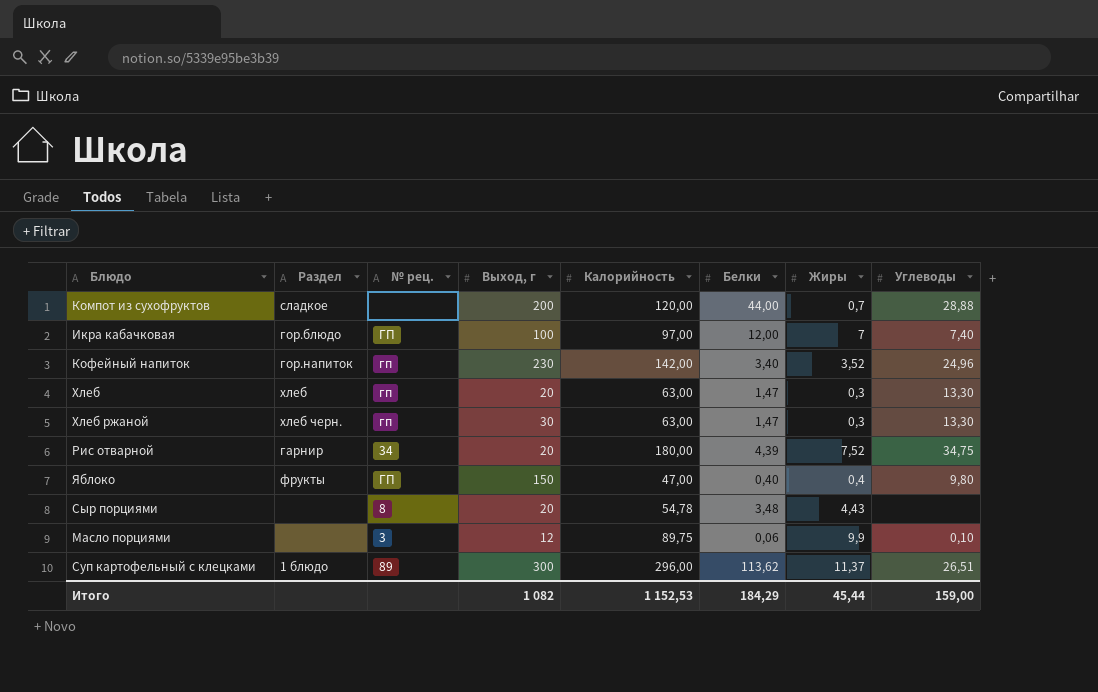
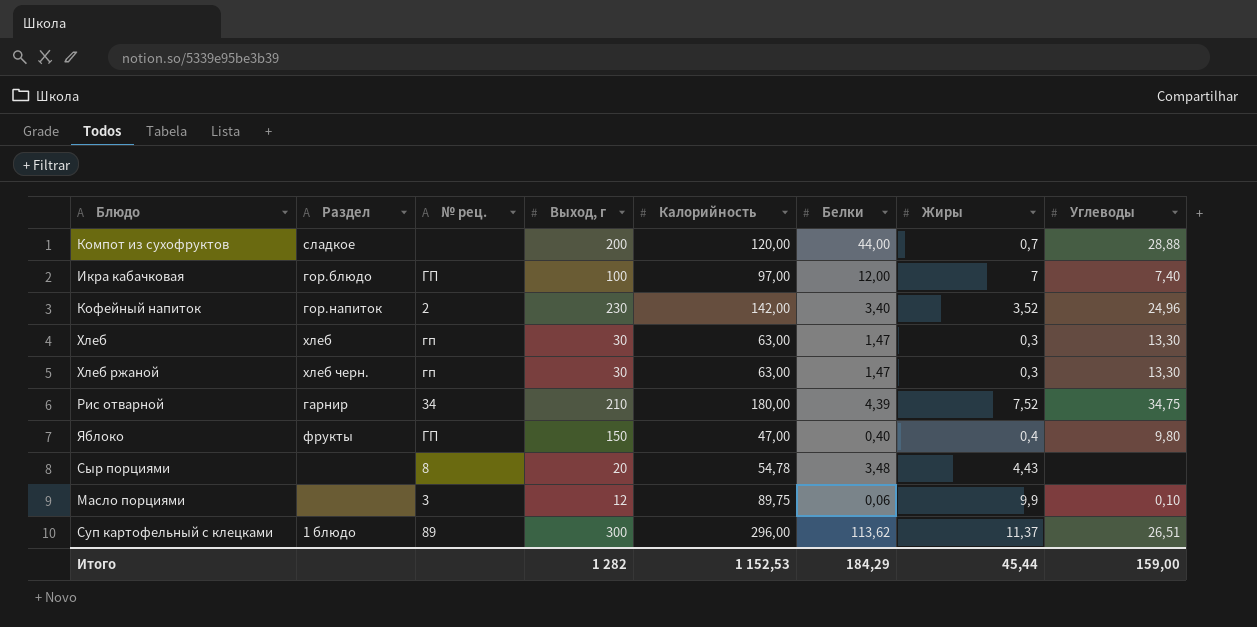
Кофейный напиток | № рец.: гп -> 2
Хлеб | Выход, г: 20 -> 30
Рис отварной | Выход, г: 20 -> 210
Итого | Выход, г: 1 082 -> 1 282

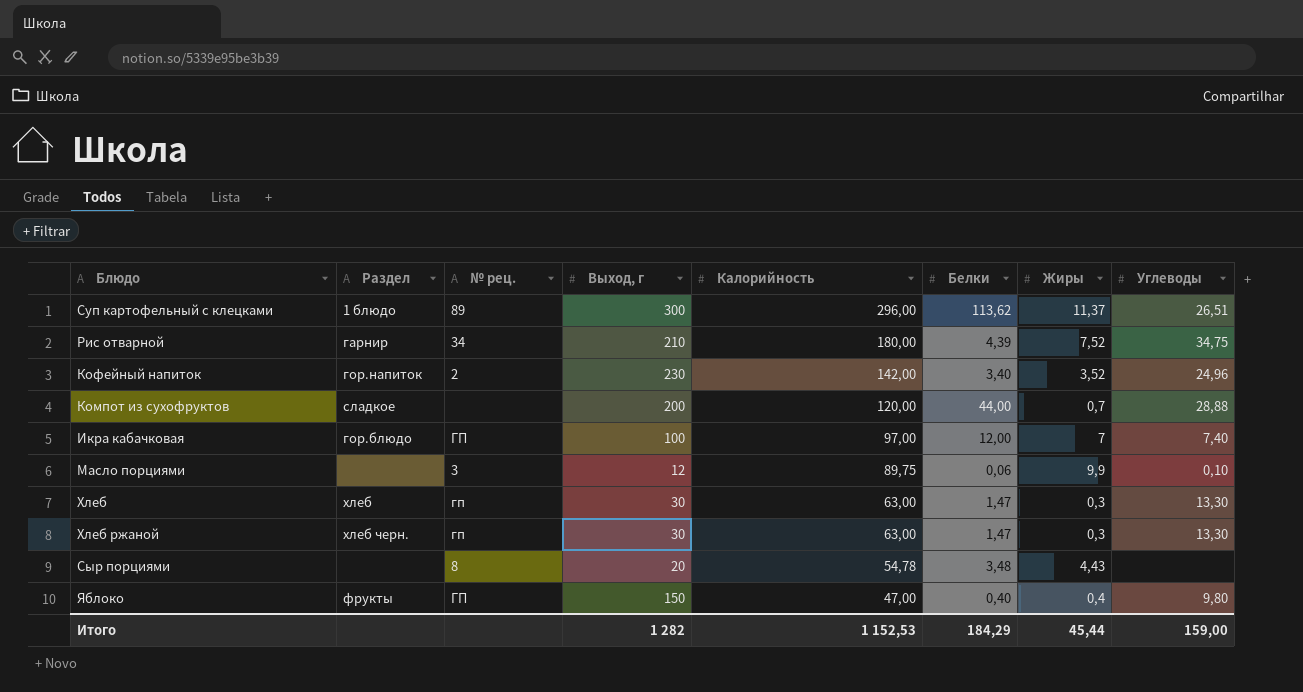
row order: none -> Калорийность descending

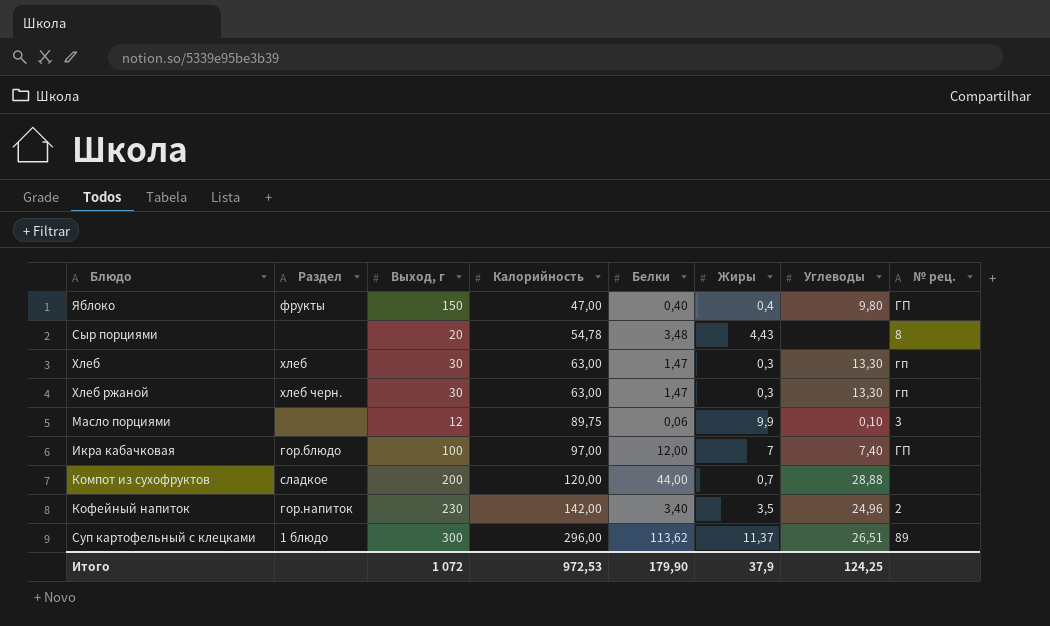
row order: Калорийность descending -> Калорийность ascending
column № рец. | position: 3 -> 8
row Рис отварной: гарнир | 34 | 210 | 180,00 | 4,39 | 7,52 | 34,75 -> none
Кофейный напиток | Жиры: 3,52 -> 3,5
Итого | Выход, г: 1 282 -> 1 072
Итого | Калорийность: 1 152,53 -> 972,53
Итого | Белки: 184,29 -> 179,90
Итого | Жиры: 45,44 -> 37,9
Итого | Углеводы: 159,00 -> 124,25

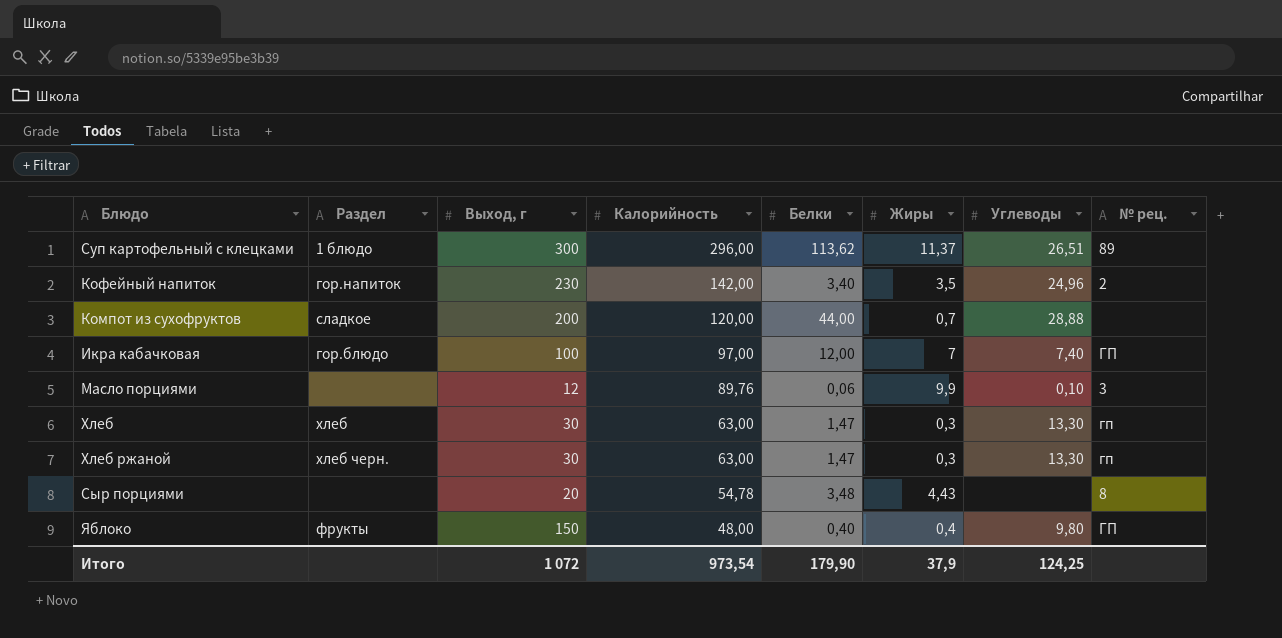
row order: Калорийность ascending -> Калорийность descending
Масло порциями | Калорийность: 89,75 -> 89,76
Яблоко | Калорийность: 47,00 -> 48,00
Итого | Калорийность: 972,53 -> 973,54

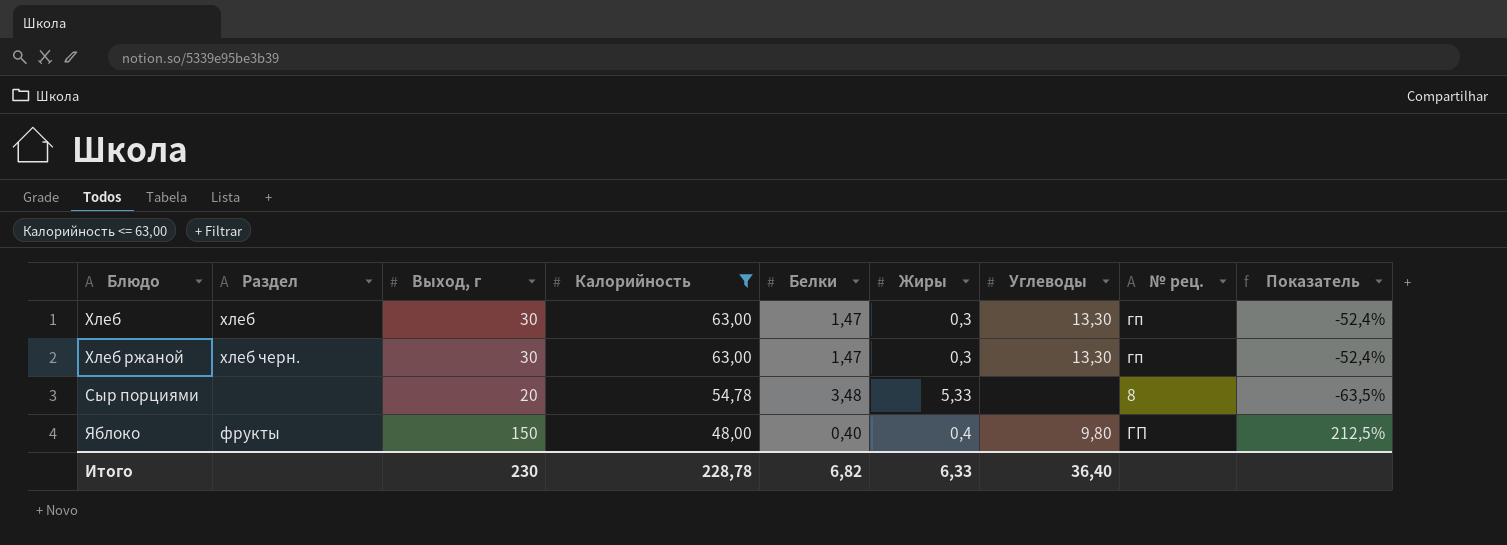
filter: none -> Калорийность <= 63,00
column Показатель | formula: none -> ([Выход, г] - [Калорийность]) / [Калорийность]
Сыр порциями | Жиры: 4,43 -> 5,33
Итого | Выход, г: 1 072 -> 230
Итого | Калорийность: 973,54 -> 228,78
Итого | Белки: 179,90 -> 6,82
Итого | Жиры: 37,9 -> 6,33
Итого | Углеводы: 124,25 -> 36,40

